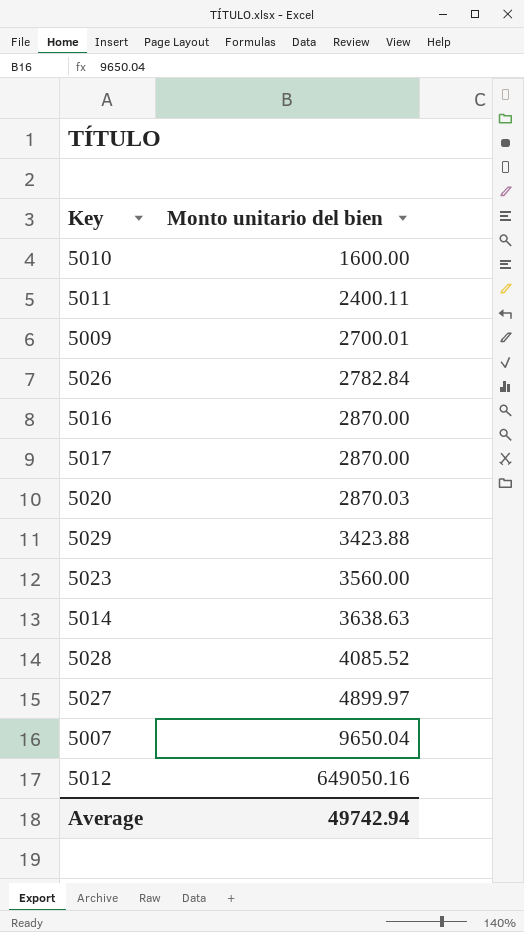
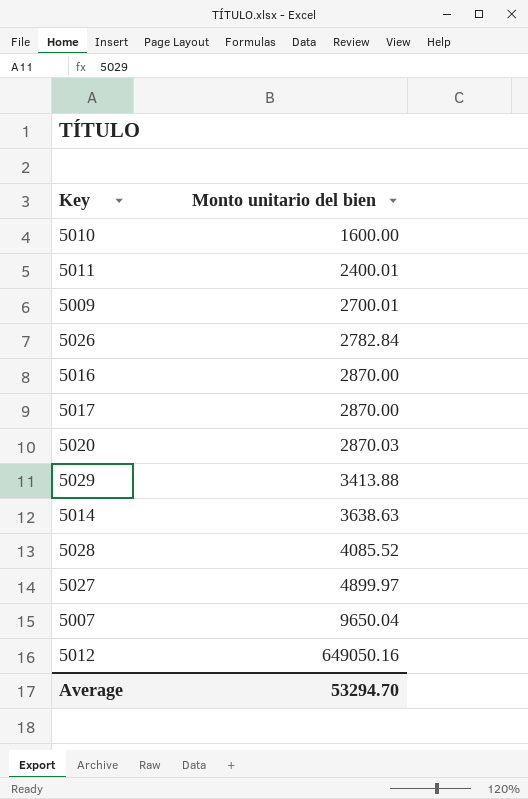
row 5023: 3560.00 -> none
5011 | Monto unitario del bien: 2400.11 -> 2400.01
5029 | Monto unitario del bien: 3423.88 -> 3413.88
Average | Monto unitario del bien: 49742.94 -> 53294.70

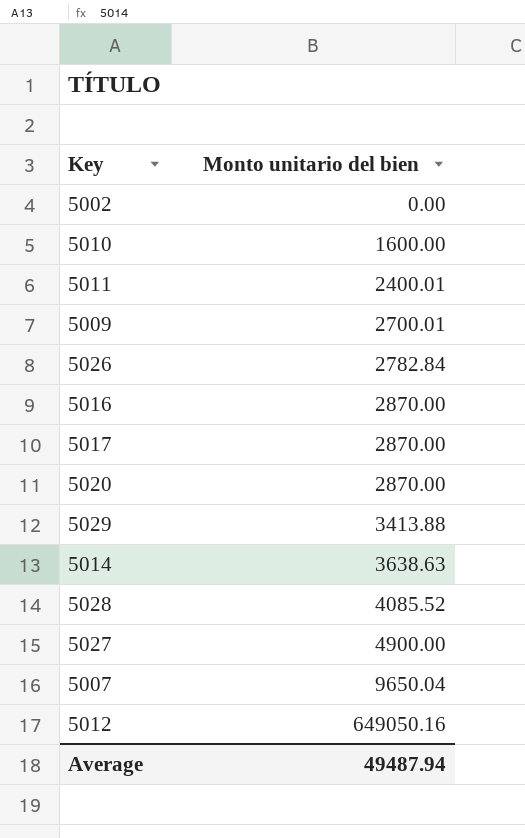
row 5002: none -> 0.00
5020 | Monto unitario del bien: 2870.03 -> 2870.00
5027 | Monto unitario del bien: 4899.97 -> 4900.00
Average | Monto unitario del bien: 53294.70 -> 49487.94

